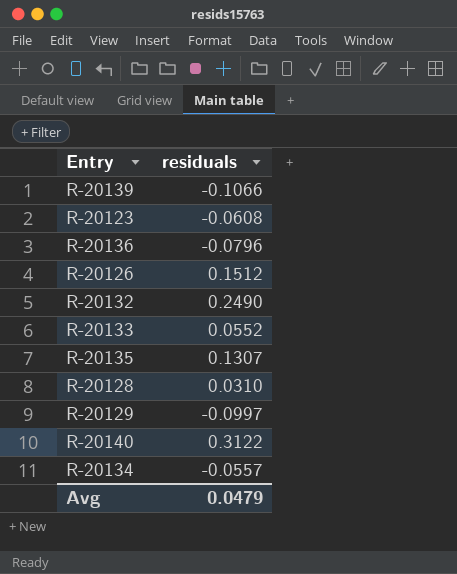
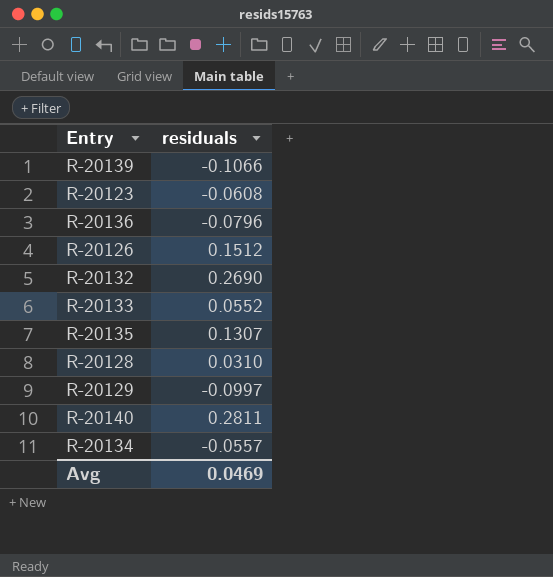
R-20132 | residuals: 0.2490 -> 0.2690
R-20140 | residuals: 0.3122 -> 0.2811
Avg | residuals: 0.0479 -> 0.0469

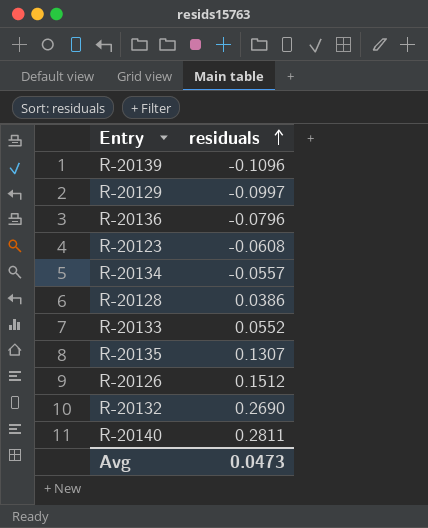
row order: none -> residuals ascending
R-20139 | residuals: -0.1066 -> -0.1096
R-20128 | residuals: 0.0310 -> 0.0386
Avg | residuals: 0.0469 -> 0.0473

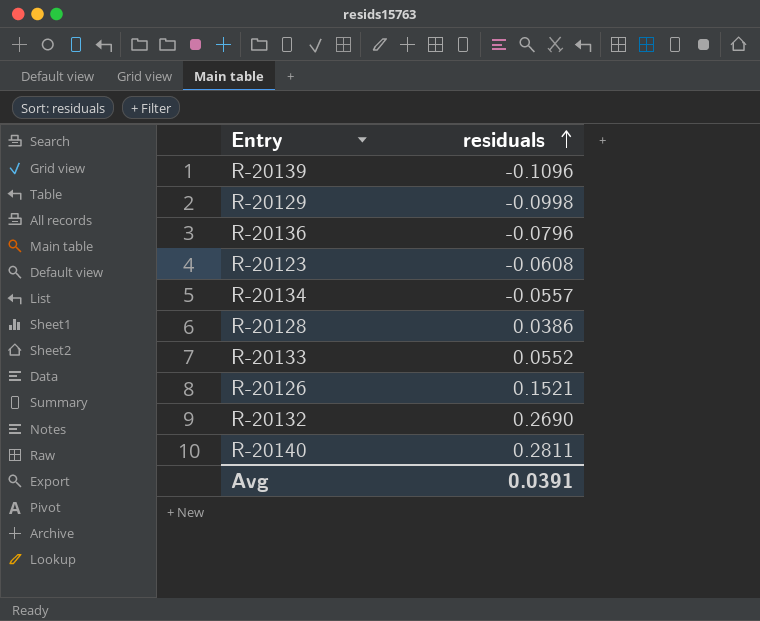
row R-20135: 0.1307 -> none
R-20129 | residuals: -0.0997 -> -0.0998
R-20126 | residuals: 0.1512 -> 0.1521
Avg | residuals: 0.0473 -> 0.0391

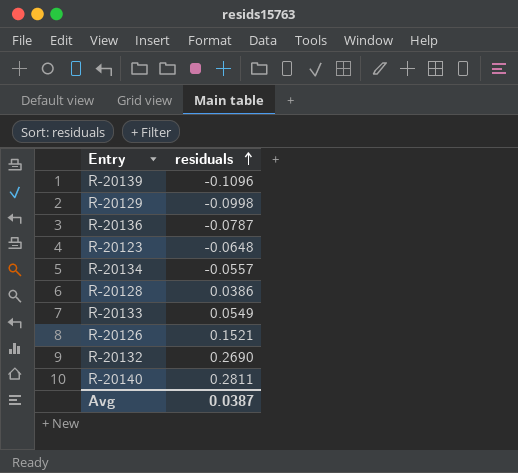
R-20136 | residuals: -0.0796 -> -0.0787
R-20123 | residuals: -0.0608 -> -0.0648
R-20133 | residuals: 0.0552 -> 0.0549
Avg | residuals: 0.0391 -> 0.0387

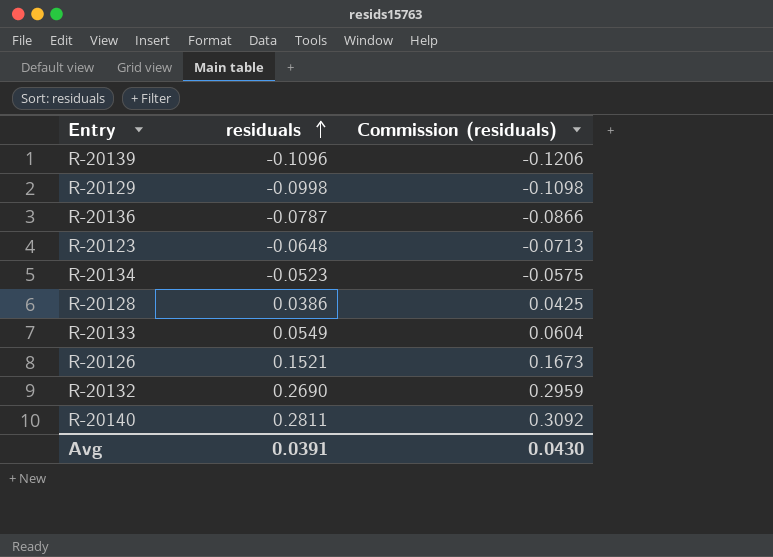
column Commission (residuals) | formula: none -> [residuals] * 1.1
R-20134 | residuals: -0.0557 -> -0.0523
Avg | residuals: 0.0387 -> 0.0391

